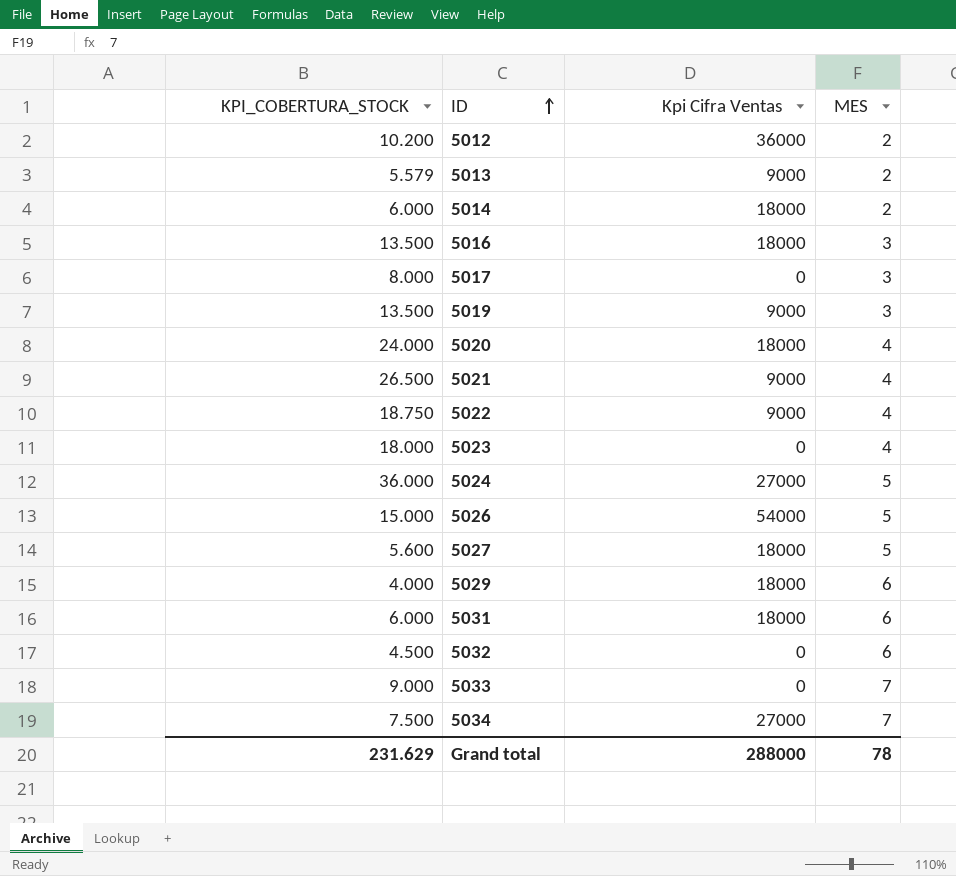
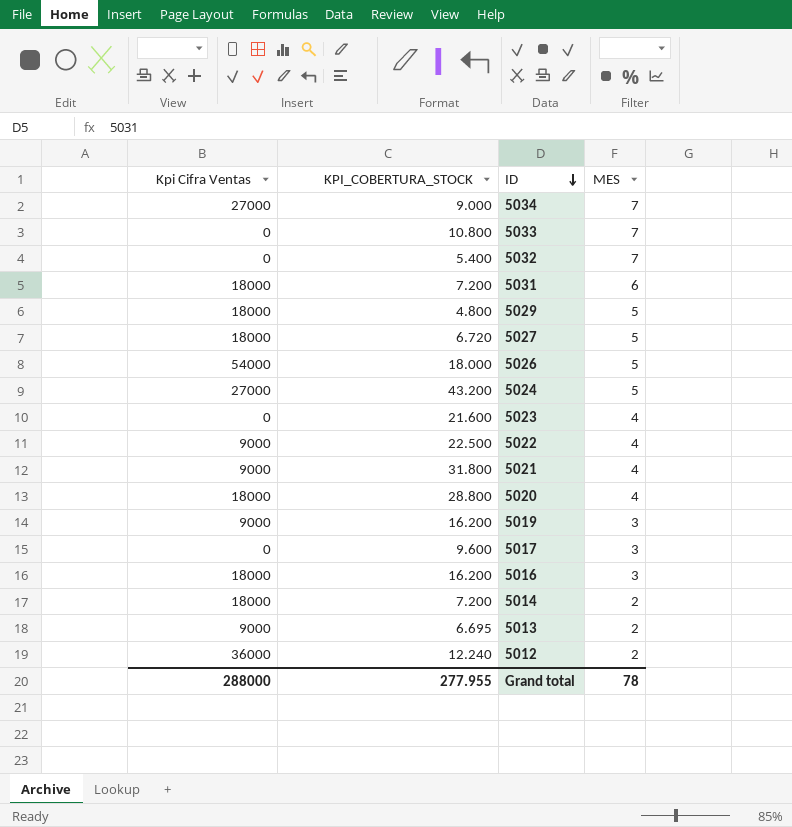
row order: ID ascending -> ID descending
column Kpi Cifra Ventas | position: 3 -> 1
5034 | KPI_COBERTURA_STOCK: 7.500 -> 9.000
5033 | KPI_COBERTURA_STOCK: 9.000 -> 10.800
5032 | KPI_COBERTURA_STOCK: 4.500 -> 5.400
5032 | MES: 6 -> 7
5031 | KPI_COBERTURA_STOCK: 6.000 -> 7.200
5029 | KPI_COBERTURA_STOCK: 4.000 -> 4.800
5029 | MES: 6 -> 5
5027 | KPI_COBERTURA_STOCK: 5.600 -> 6.720
5026 | KPI_COBERTURA_STOCK: 15.000 -> 18.000
5024 | KPI_COBERTURA_STOCK: 36.000 -> 43.200
5023 | KPI_COBERTURA_STOCK: 18.000 -> 21.600
5022 | KPI_COBERTURA_STOCK: 18.750 -> 22.500
5021 | KPI_COBERTURA_STOCK: 26.500 -> 31.800
5020 | KPI_COBERTURA_STOCK: 24.000 -> 28.800
5019 | KPI_COBERTURA_STOCK: 13.500 -> 16.200
5017 | KPI_COBERTURA_STOCK: 8.000 -> 9.600
5016 | KPI_COBERTURA_STOCK: 13.500 -> 16.200
5014 | KPI_COBERTURA_STOCK: 6.000 -> 7.200
5013 | KPI_COBERTURA_STOCK: 5.579 -> 6.695
5012 | KPI_COBERTURA_STOCK: 10.200 -> 12.240
Grand total | KPI_COBERTURA_STOCK: 231.629 -> 277.955

